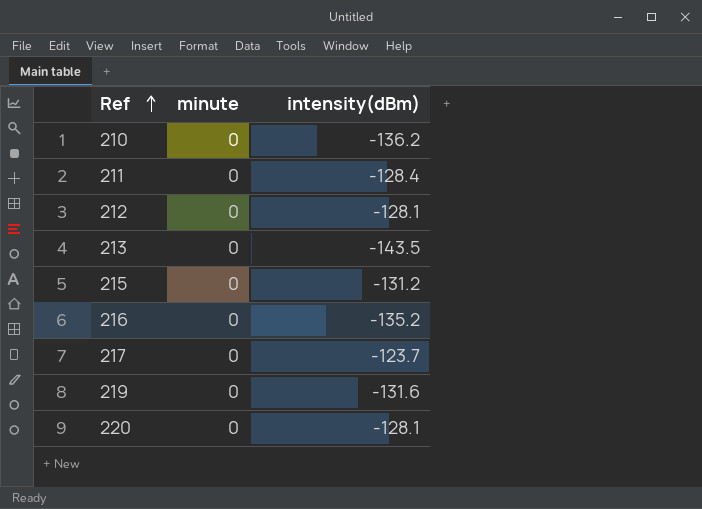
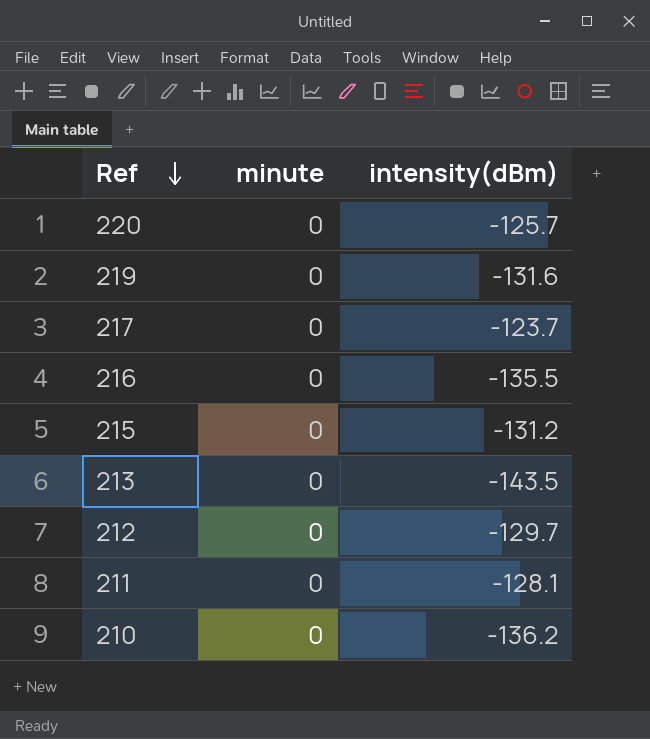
row order: Ref ascending -> Ref descending
220 | intensity(dBm): -128.1 -> -125.7
216 | intensity(dBm): -135.2 -> -135.5
212 | intensity(dBm): -128.1 -> -129.7
211 | intensity(dBm): -128.4 -> -128.1

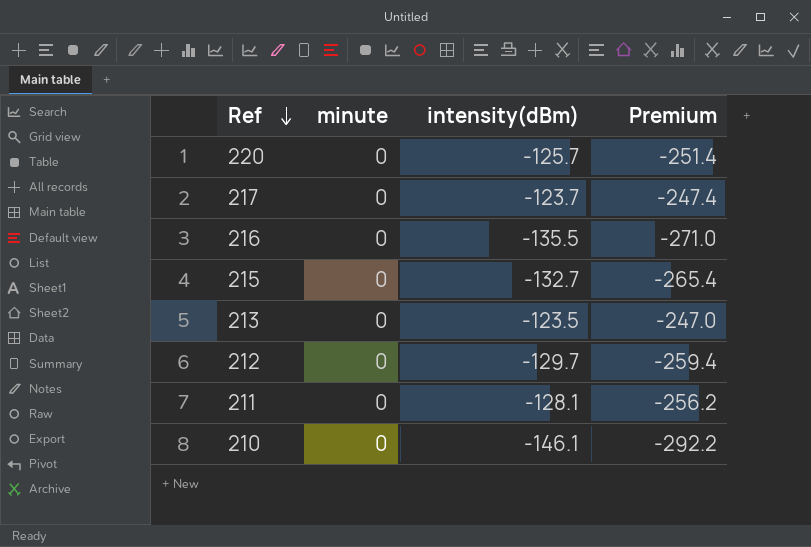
column Premium | formula: none -> [intensity(dBm)] * 2
row 219: 0 | -131.6 -> none
215 | intensity(dBm): -131.2 -> -132.7
213 | intensity(dBm): -143.5 -> -123.5
210 | intensity(dBm): -136.2 -> -146.1

